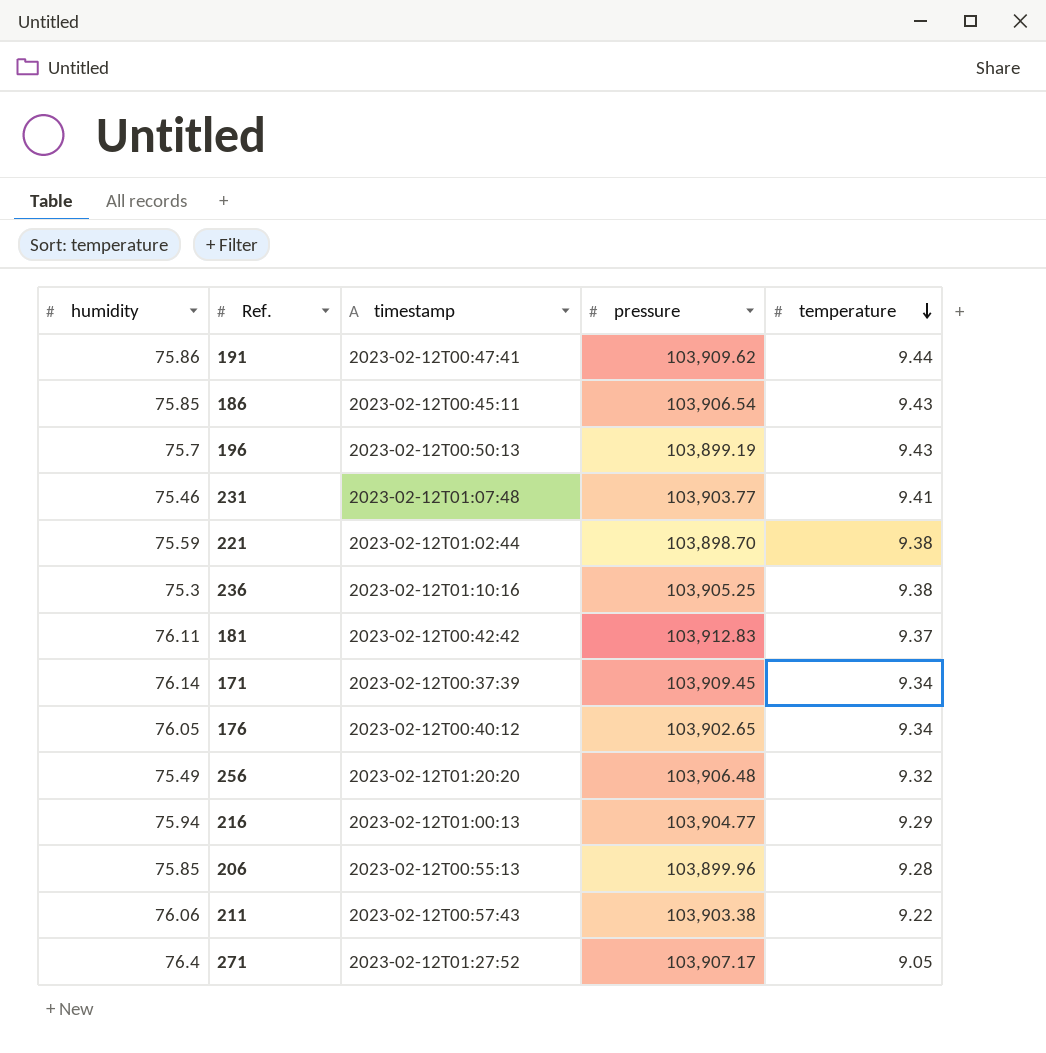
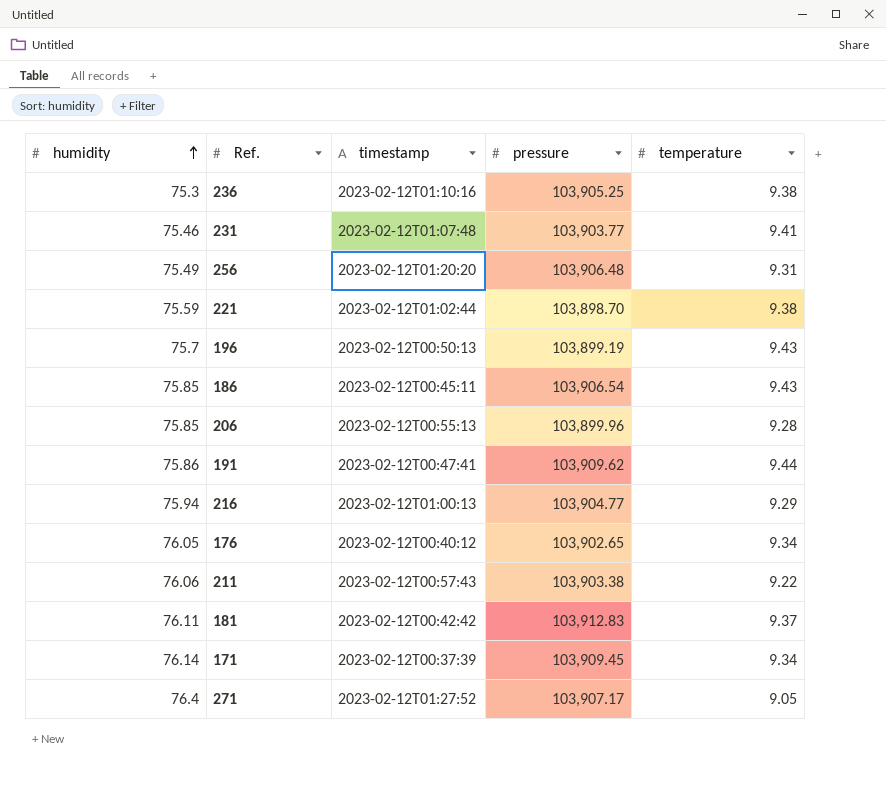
row order: temperature descending -> humidity ascending
256 | temperature: 9.32 -> 9.31

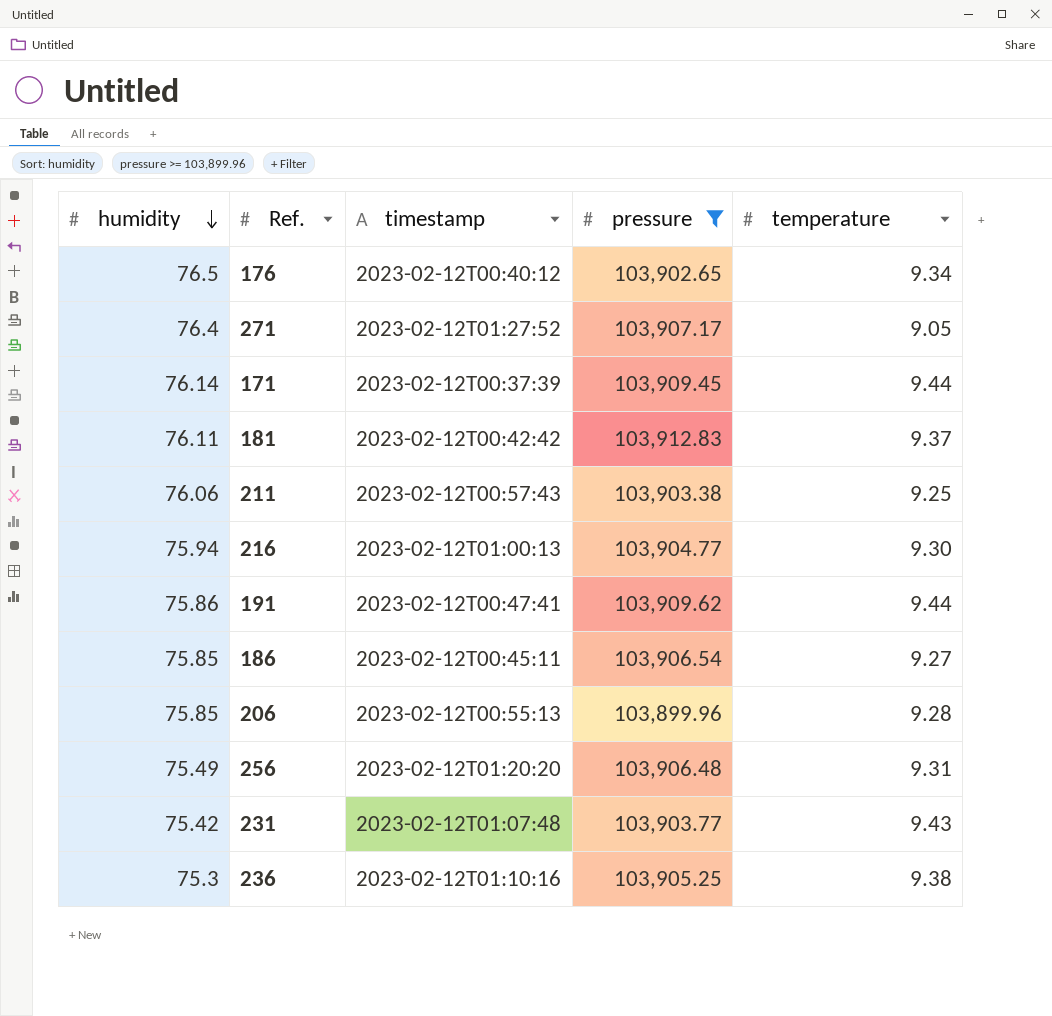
filter: none -> pressure >= 103,899.96
row order: humidity ascending -> humidity descending
176 | humidity: 76.05 -> 76.5
171 | temperature: 9.34 -> 9.44
211 | temperature: 9.22 -> 9.25
216 | temperature: 9.29 -> 9.30
186 | temperature: 9.43 -> 9.27
231 | humidity: 75.46 -> 75.42
231 | temperature: 9.41 -> 9.43

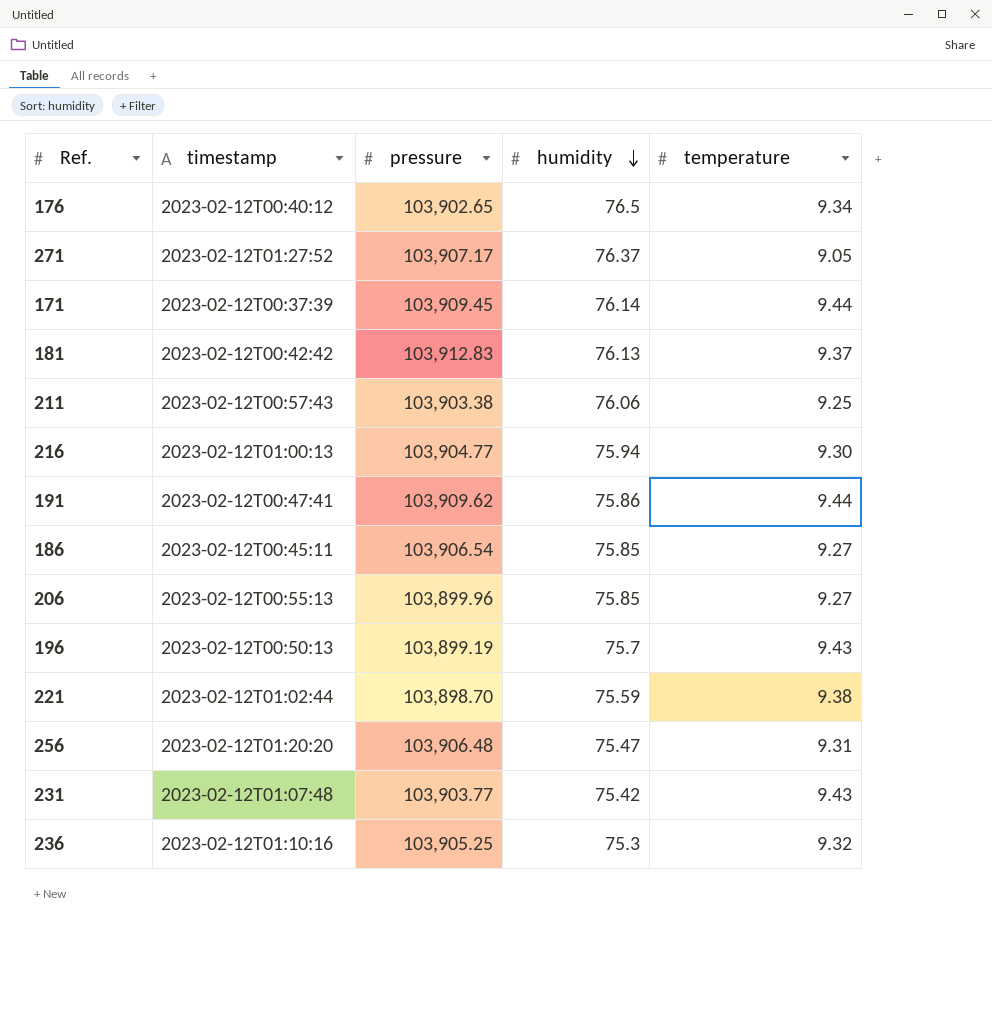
filter: pressure >= 103,899.96 -> none
column humidity | position: 1 -> 4
271 | humidity: 76.4 -> 76.37
181 | humidity: 76.11 -> 76.13
206 | temperature: 9.28 -> 9.27
256 | humidity: 75.49 -> 75.47
236 | temperature: 9.38 -> 9.32

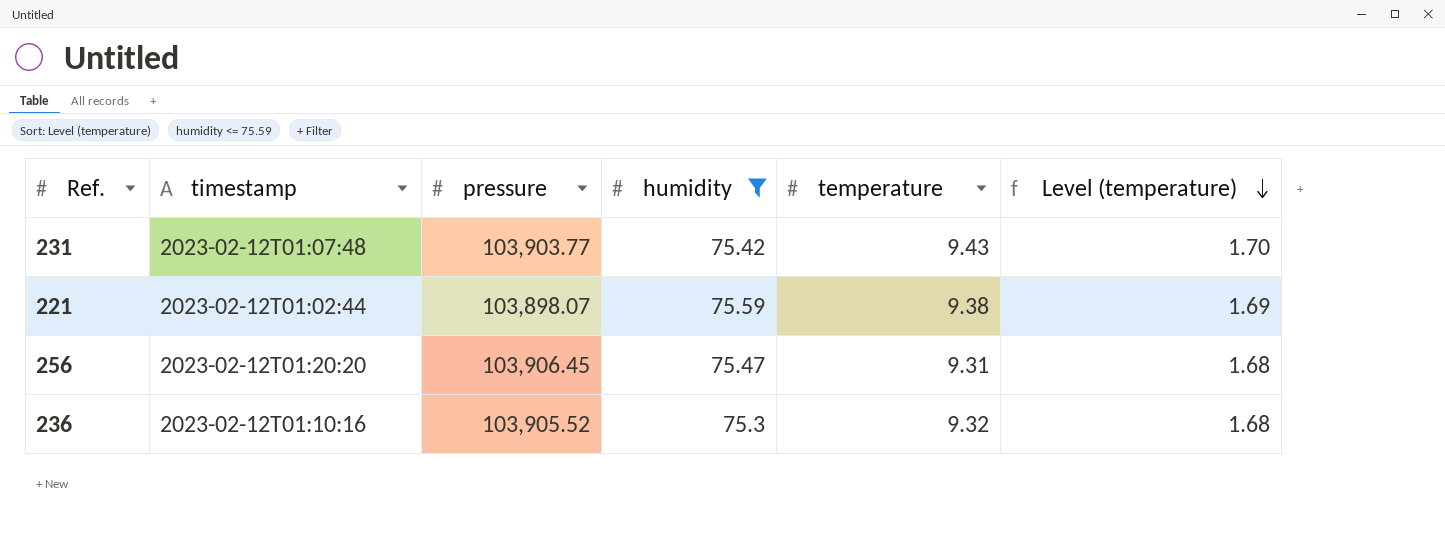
filter: none -> humidity <= 75.59
row order: humidity descending -> Level (temperature) descending
column Level (temperature) | formula: none -> [temperature] * 0.18
221 | pressure: 103,898.70 -> 103,898.07
256 | pressure: 103,906.48 -> 103,906.45
236 | pressure: 103,905.25 -> 103,905.52

